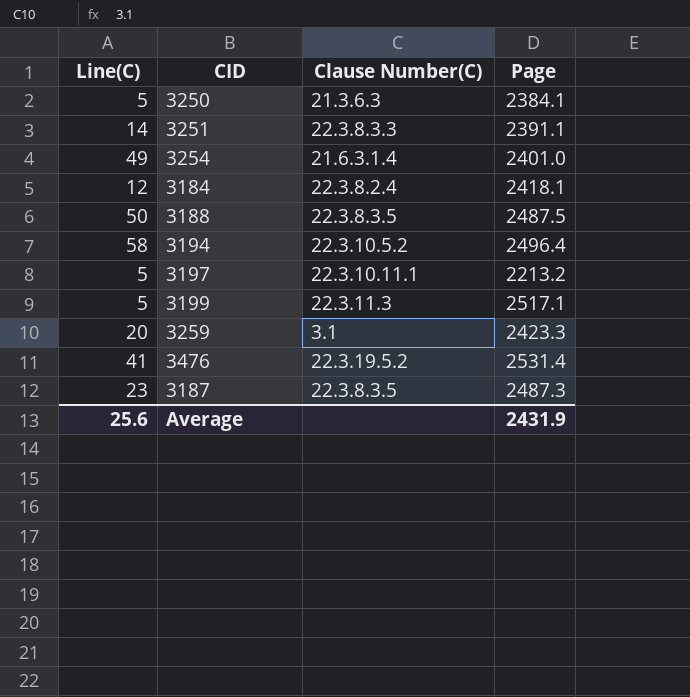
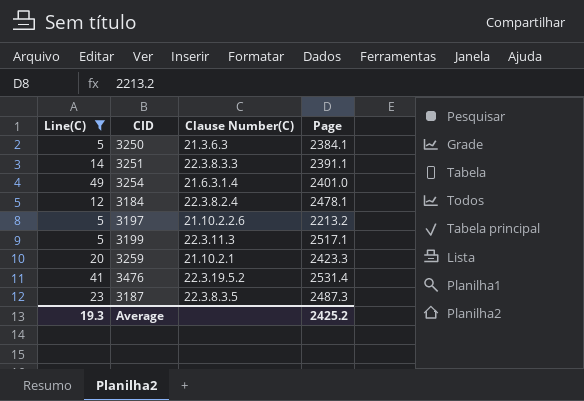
filter: none -> Line(C) <= 49
3184 | Page: 2418.1 -> 2478.1
3197 | Clause Number(C): 22.3.10.11.1 -> 21.10.2.2.6
3259 | Clause Number(C): 3.1 -> 21.10.2.1
Average | Line(C): 25.6 -> 19.3
Average | Page: 2431.9 -> 2425.2

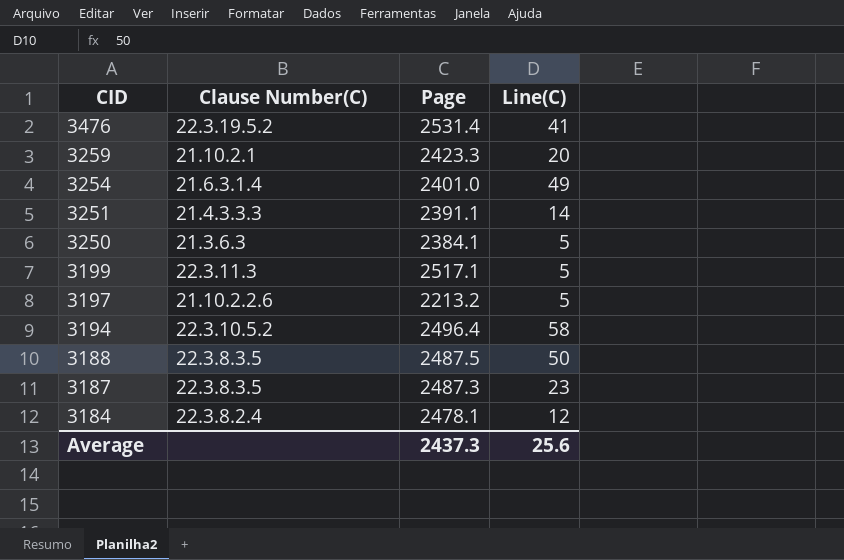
filter: Line(C) <= 49 -> none
row order: none -> CID descending
column Line(C) | position: 1 -> 4
3251 | Clause Number(C): 22.3.8.3.3 -> 21.4.3.3.3
Average | Page: 2425.2 -> 2437.3
Average | Line(C): 19.3 -> 25.6

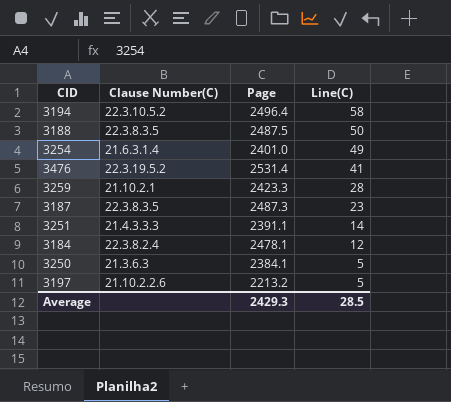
row order: CID descending -> Line(C) descending
row 3199: 22.3.11.3 | 2517.1 | 5 -> none
3259 | Line(C): 20 -> 28
Average | Page: 2437.3 -> 2429.3
Average | Line(C): 25.6 -> 28.5

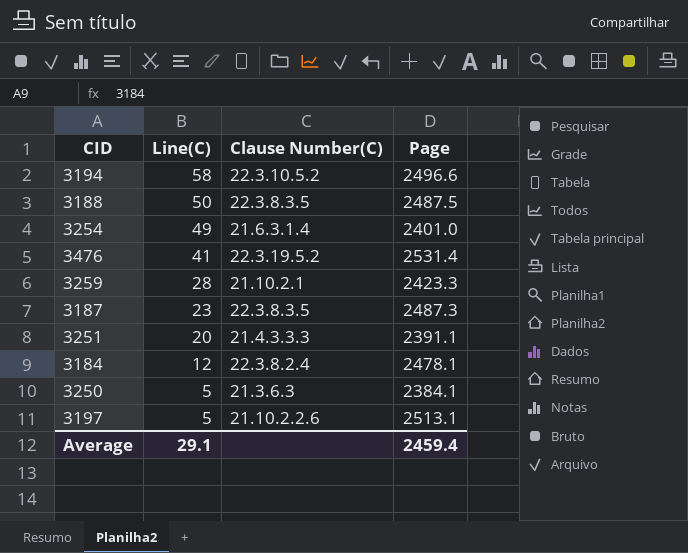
column Line(C) | position: 4 -> 2
3194 | Page: 2496.4 -> 2496.6
3251 | Line(C): 14 -> 20
3197 | Page: 2213.2 -> 2513.1
Average | Line(C): 28.5 -> 29.1
Average | Page: 2429.3 -> 2459.4

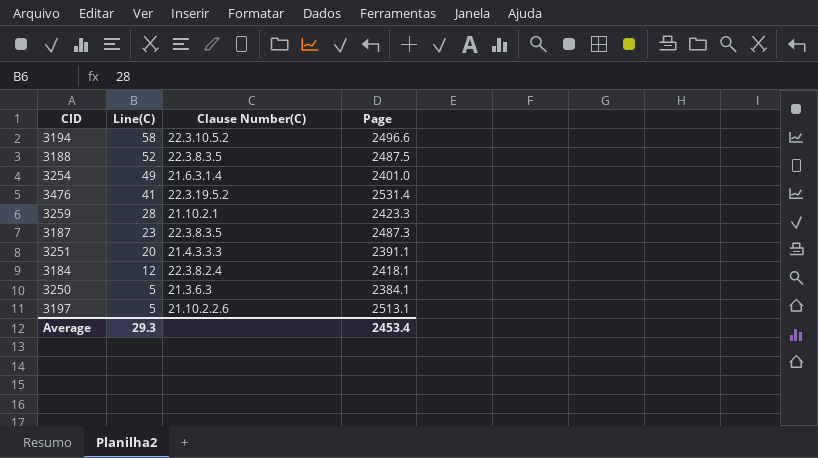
3188 | Line(C): 50 -> 52
3184 | Page: 2478.1 -> 2418.1
Average | Line(C): 29.1 -> 29.3
Average | Page: 2459.4 -> 2453.4

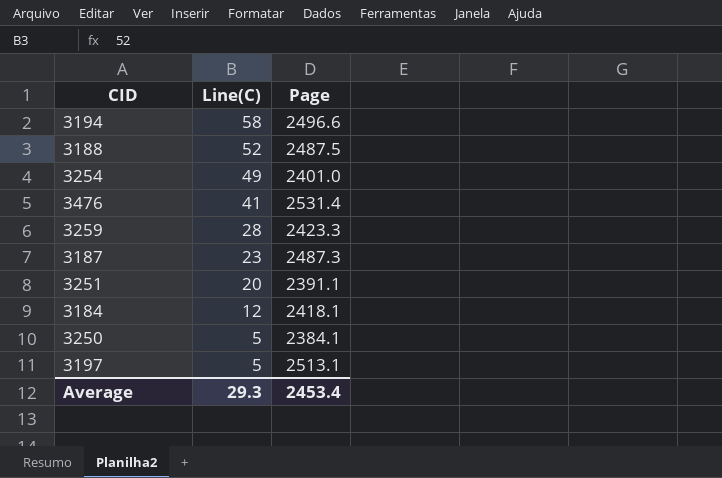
column Clause Number(C) | position: 3 -> none

